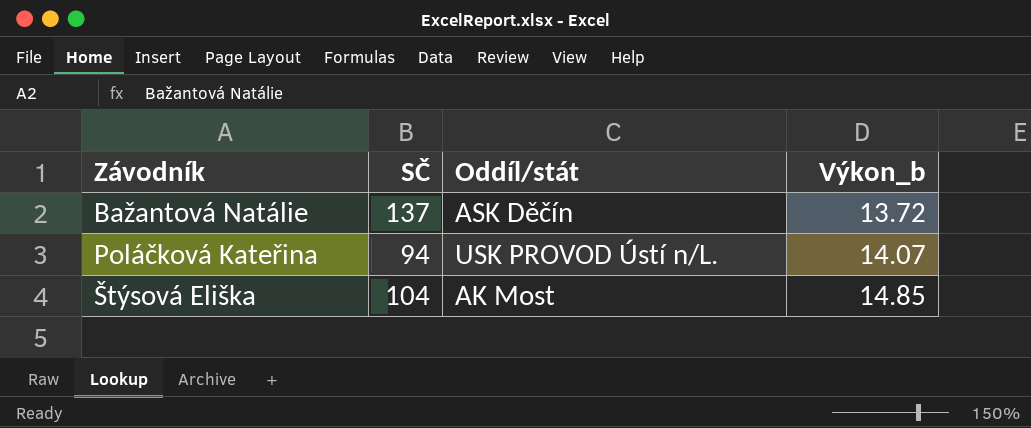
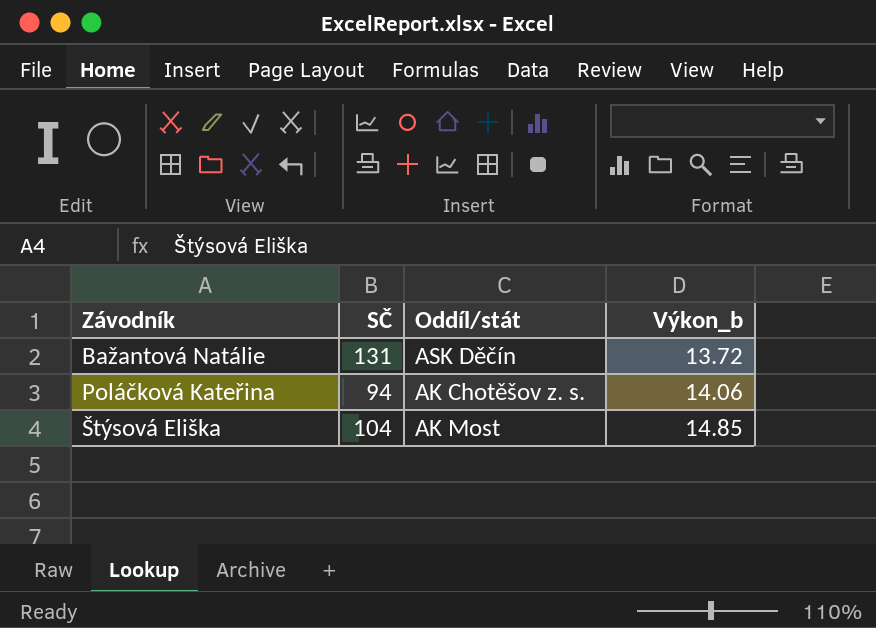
Bažantová Natálie | SČ: 137 -> 131
Poláčková Kateřina | Oddíl/stát: USK PROVOD Ústí n/L. -> AK Chotěšov z. s.
Poláčková Kateřina | Výkon_b: 14.07 -> 14.06

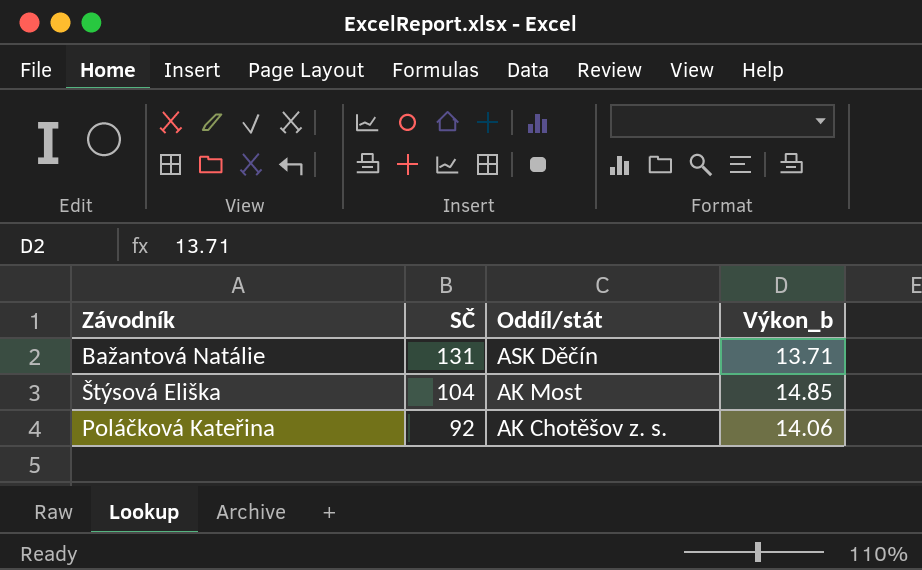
row order: Závodník ascending -> SČ descending
Bažantová Natálie | Výkon_b: 13.72 -> 13.71
Poláčková Kateřina | SČ: 94 -> 92

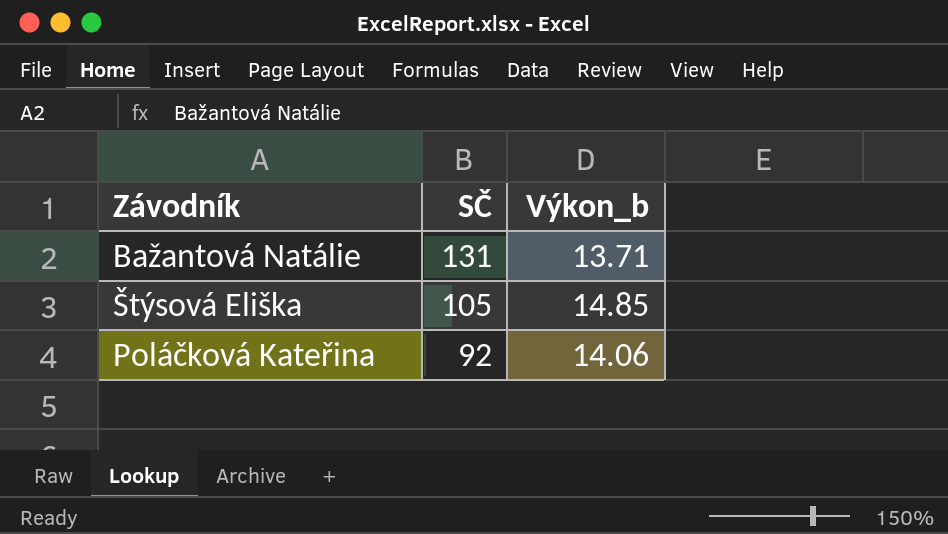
column Oddíl/stát | position: 3 -> none
Štýsová Eliška | SČ: 104 -> 105

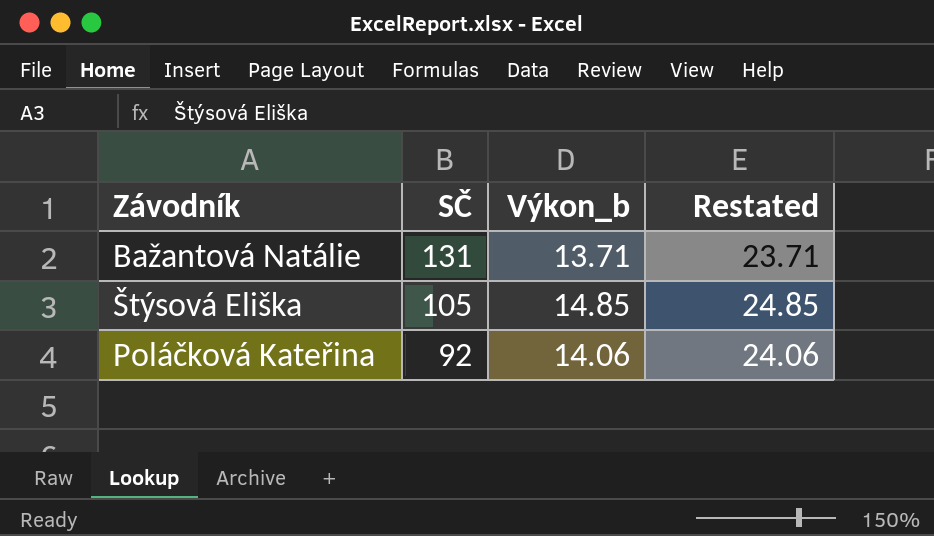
column Restated | formula: none -> [Výkon_b] + 10

